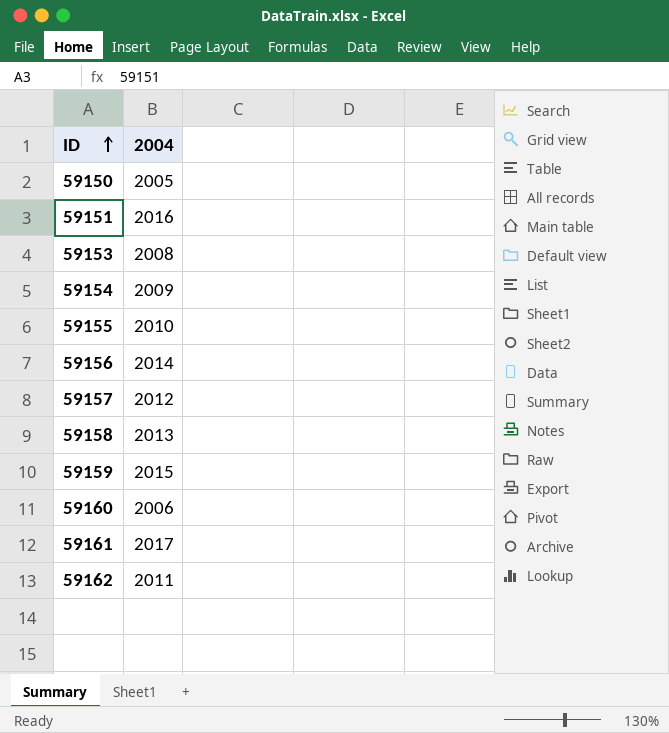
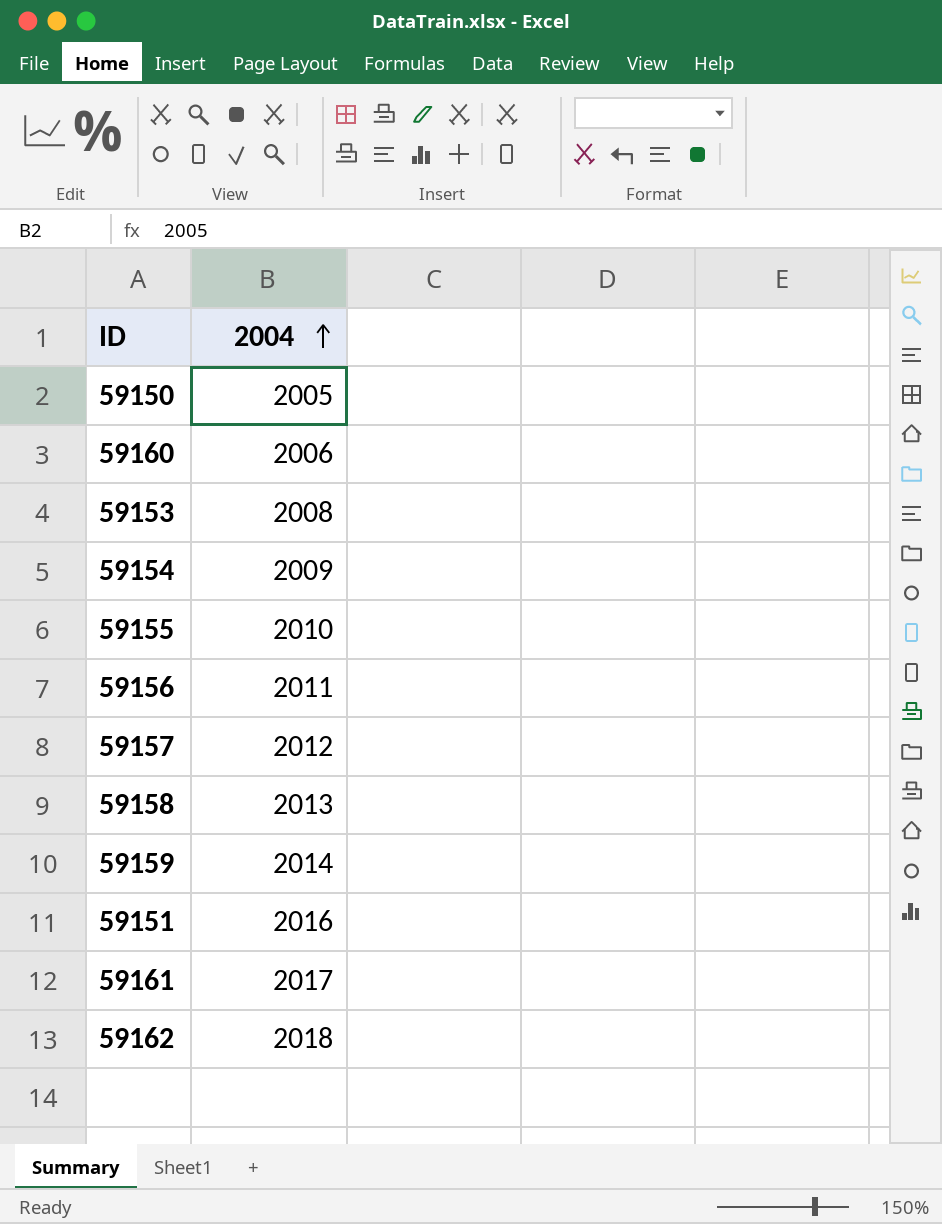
row order: ID ascending -> 2004 ascending
59156 | 2004: 2014 -> 2011
59159 | 2004: 2015 -> 2014
59162 | 2004: 2011 -> 2018

